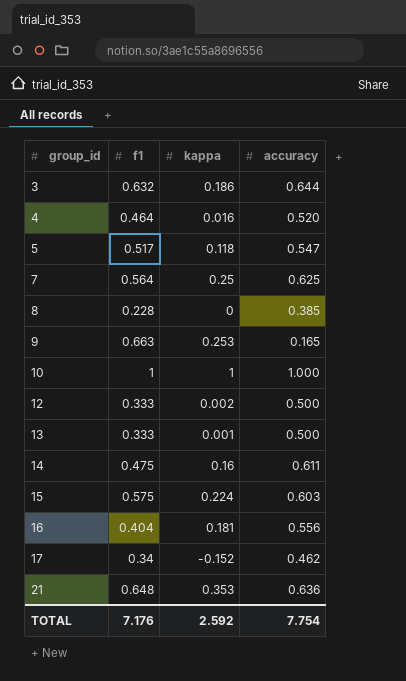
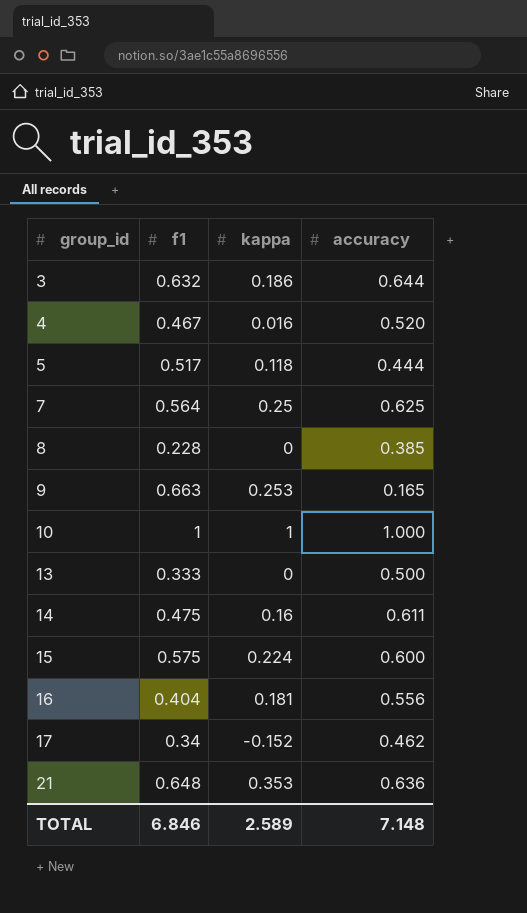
row 12: 0.333 | 0.002 | 0.500 -> none
4 | f1: 0.464 -> 0.467
5 | accuracy: 0.547 -> 0.444
13 | kappa: 0.001 -> 0
15 | accuracy: 0.603 -> 0.600
TOTAL | f1: 7.176 -> 6.846
TOTAL | kappa: 2.592 -> 2.589
TOTAL | accuracy: 7.754 -> 7.148

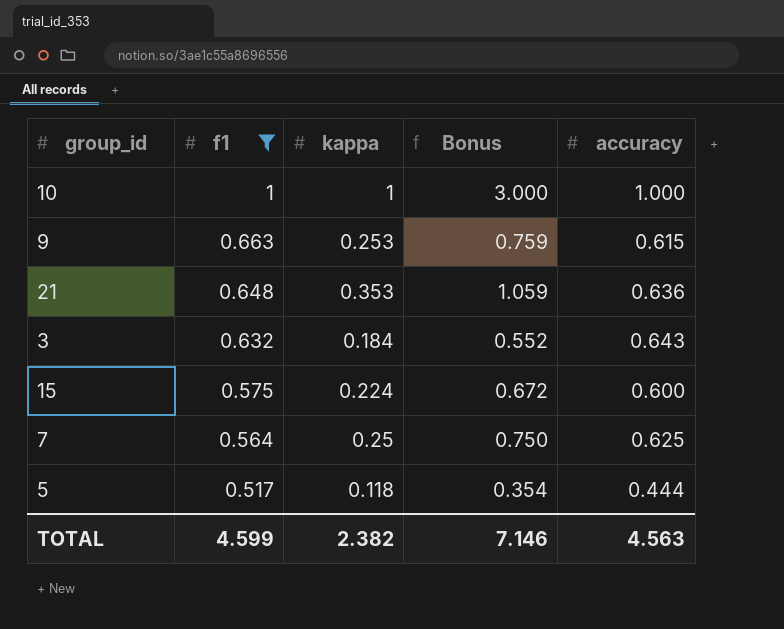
filter: none -> f1 >= 0.517
row order: group_id ascending -> f1 descending
column Bonus | formula: none -> [kappa] * 3
9 | accuracy: 0.165 -> 0.615
3 | kappa: 0.186 -> 0.184
3 | accuracy: 0.644 -> 0.643
TOTAL | f1: 6.846 -> 4.599
TOTAL | kappa: 2.589 -> 2.382
TOTAL | accuracy: 7.148 -> 4.563

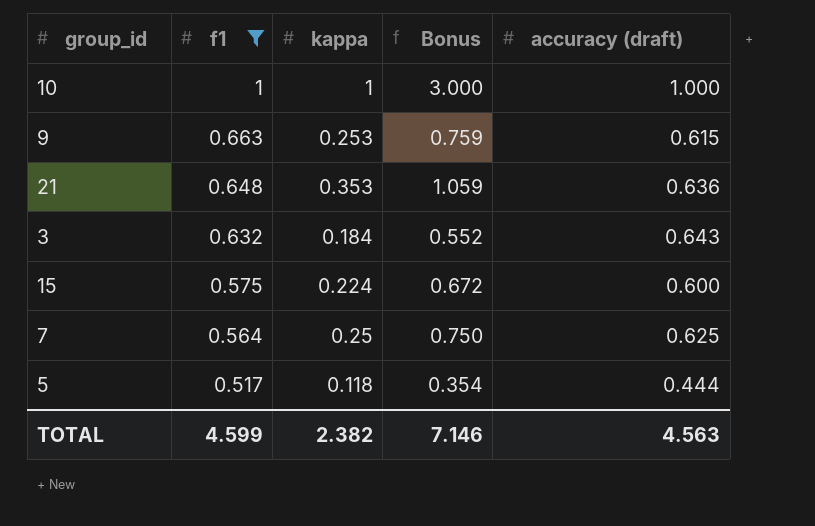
column name: accuracy -> accuracy (draft)

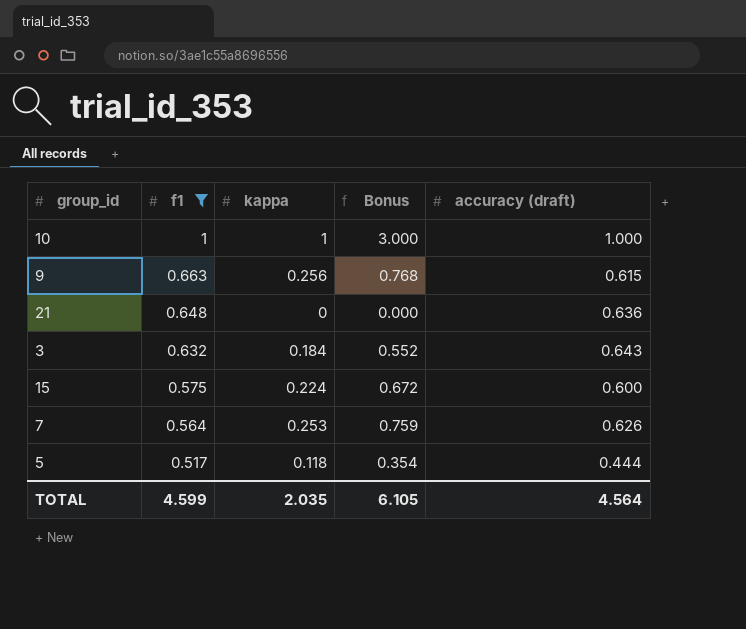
9 | kappa: 0.253 -> 0.256
9 | Bonus: 0.759 -> 0.768
21 | kappa: 0.353 -> 0
21 | Bonus: 1.059 -> 0.000
7 | kappa: 0.25 -> 0.253
7 | Bonus: 0.750 -> 0.759
7 | accuracy (draft): 0.625 -> 0.626
TOTAL | kappa: 2.382 -> 2.035
TOTAL | Bonus: 7.146 -> 6.105
TOTAL | accuracy (draft): 4.563 -> 4.564

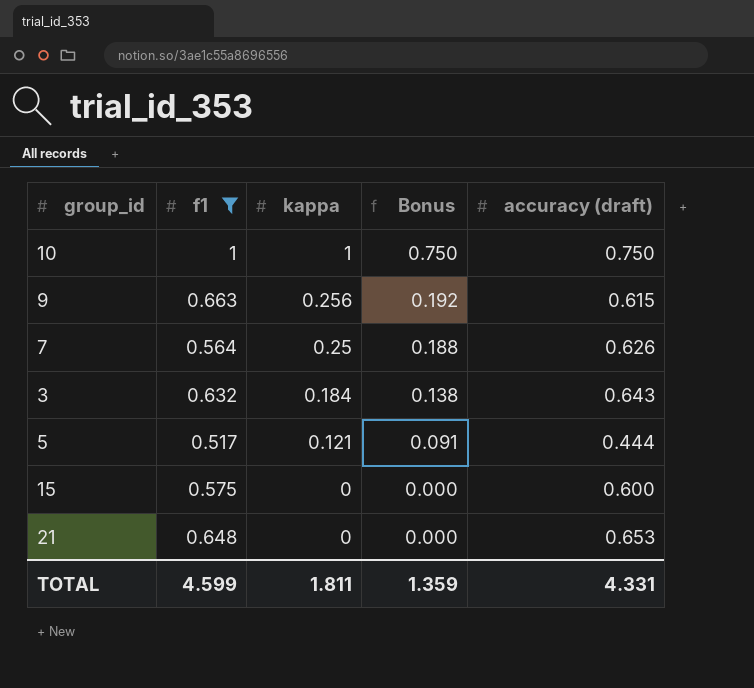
row order: f1 descending -> kappa descending
column Bonus | formula: [kappa] * 3 -> [kappa] * 0.75
10 | accuracy (draft): 1.000 -> 0.750
7 | kappa: 0.253 -> 0.25
5 | kappa: 0.118 -> 0.121
15 | kappa: 0.224 -> 0
21 | accuracy (draft): 0.636 -> 0.653
TOTAL | kappa: 2.035 -> 1.811
TOTAL | Bonus: 6.105 -> 1.359
TOTAL | accuracy (draft): 4.564 -> 4.331

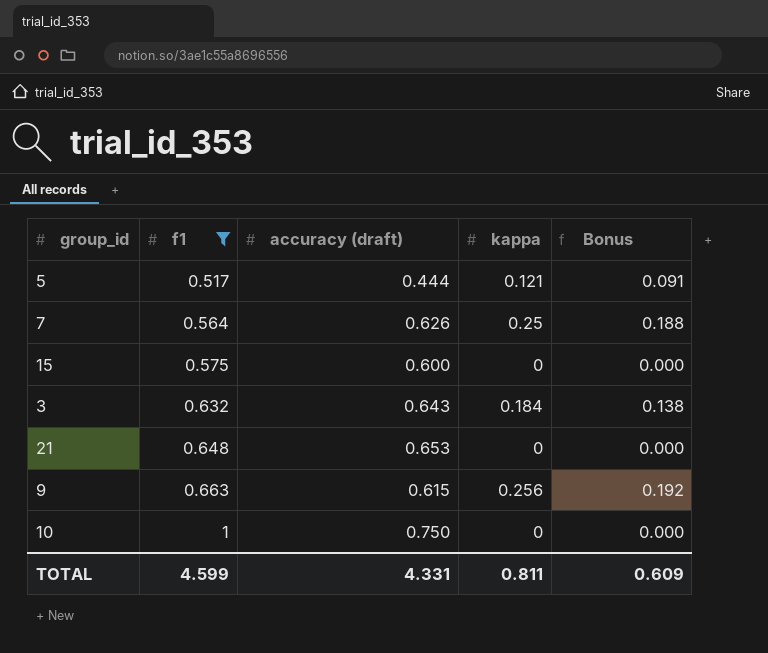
row order: kappa descending -> f1 ascending
column accuracy (draft) | position: 5 -> 3
10 | kappa: 1 -> 0
10 | Bonus: 0.750 -> 0.000
TOTAL | kappa: 1.811 -> 0.811
TOTAL | Bonus: 1.359 -> 0.609

